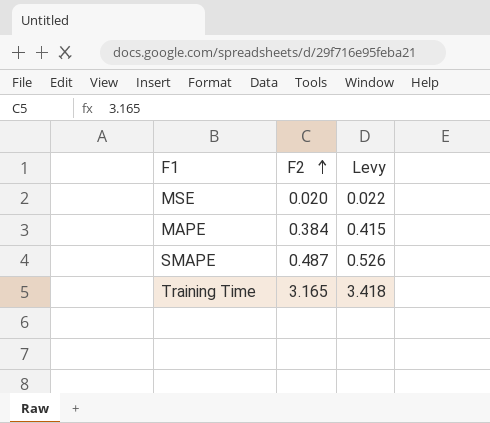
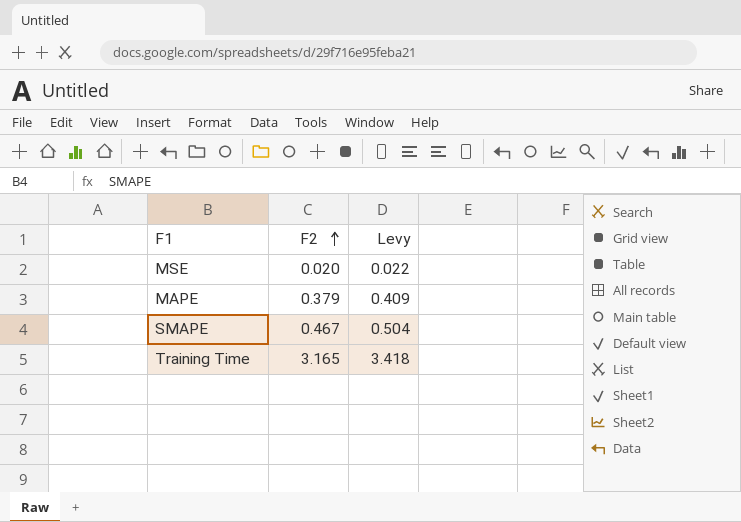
MAPE | F2: 0.384 -> 0.379
MAPE | Levy: 0.415 -> 0.409
SMAPE | F2: 0.487 -> 0.467
SMAPE | Levy: 0.526 -> 0.504

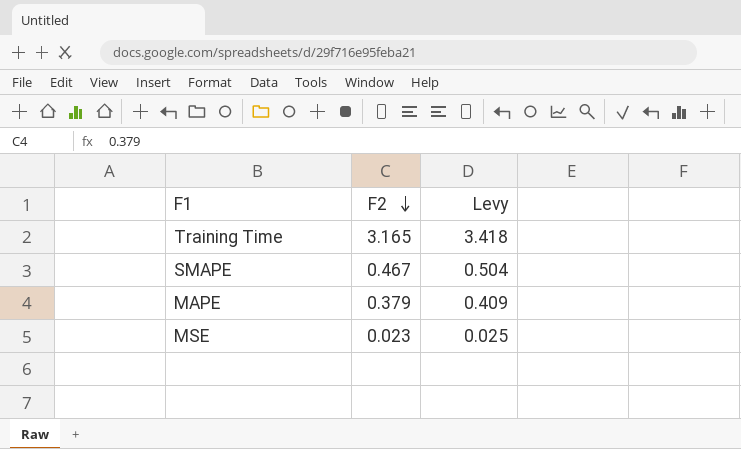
row order: F2 ascending -> F2 descending
MSE | F2: 0.020 -> 0.023
MSE | Levy: 0.022 -> 0.025

